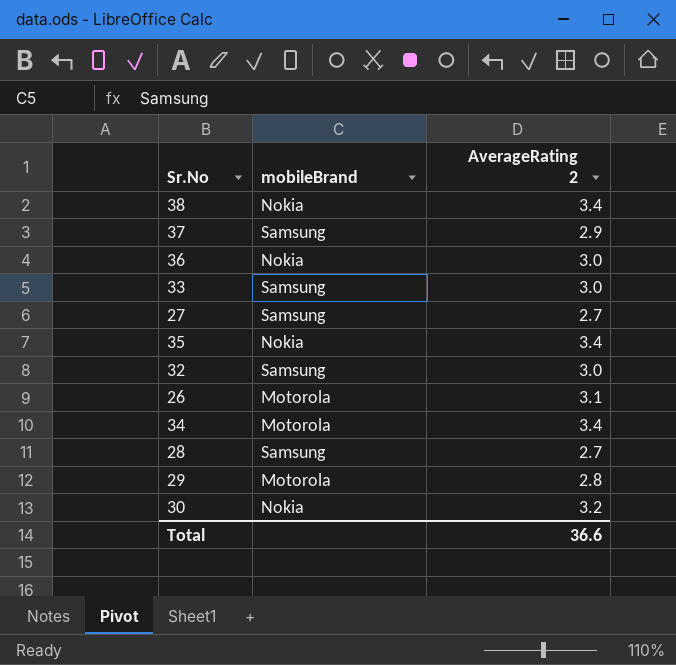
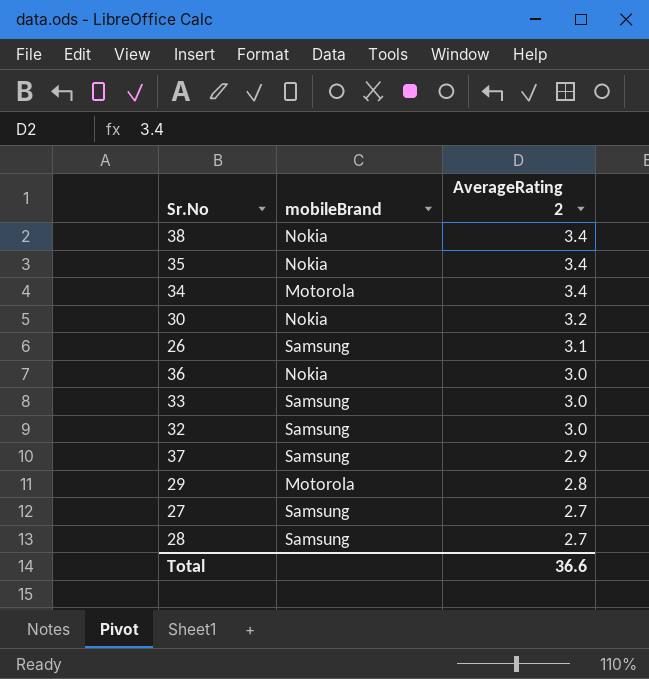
row order: none -> AverageRating 2 descending
26 | mobileBrand: Motorola -> Samsung

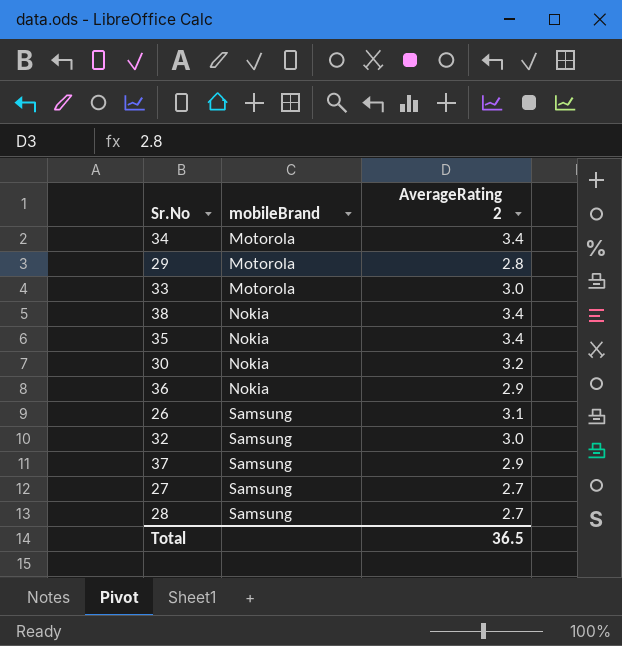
row order: AverageRating 2 descending -> mobileBrand ascending
33 | mobileBrand: Samsung -> Motorola
36 | AverageRating 2: 3.0 -> 2.9
Total | AverageRating 2: 36.6 -> 36.5

